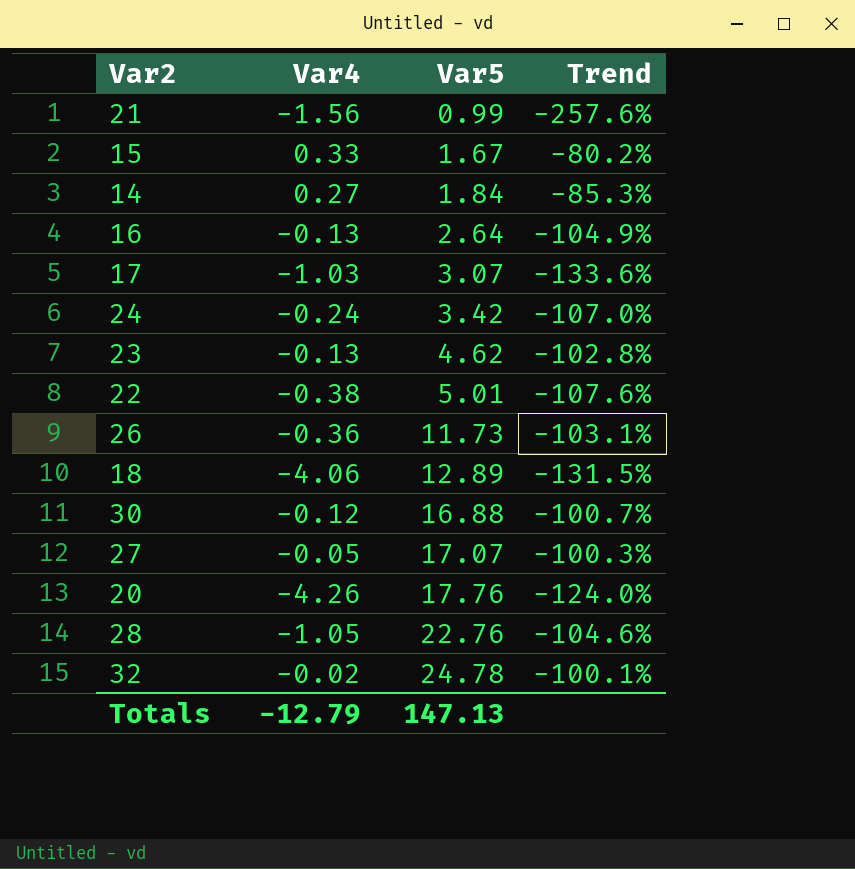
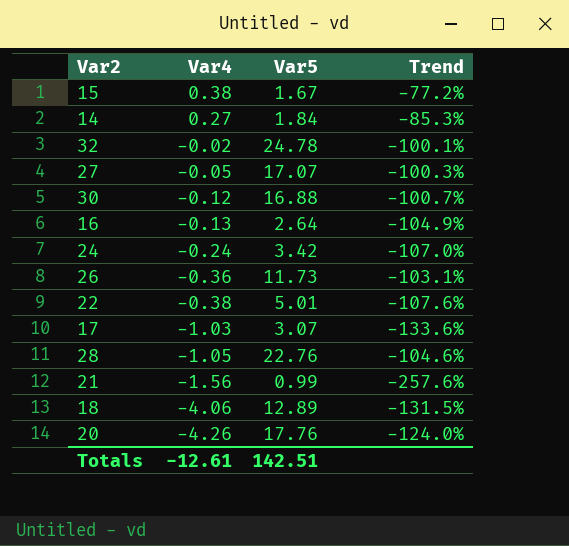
row order: Var5 ascending -> Var4 descending
row 23: -0.13 | 4.62 | -102.8% -> none
15 | Var4: 0.33 -> 0.38
15 | Trend: -80.2% -> -77.2%
Totals | Var4: -12.79 -> -12.61
Totals | Var5: 147.13 -> 142.51

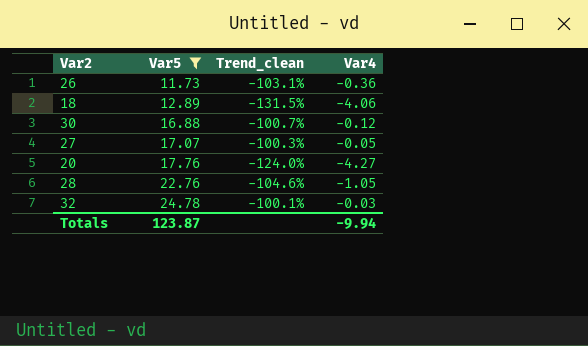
filter: none -> Var5 >= 11.73
row order: Var4 descending -> Var5 ascending
column name: Trend -> Trend_clean
column Var4 | position: 2 -> 4
20 | Var4: -4.26 -> -4.27
32 | Var4: -0.02 -> -0.03
Totals | Var5: 142.51 -> 123.87
Totals | Var4: -12.61 -> -9.94

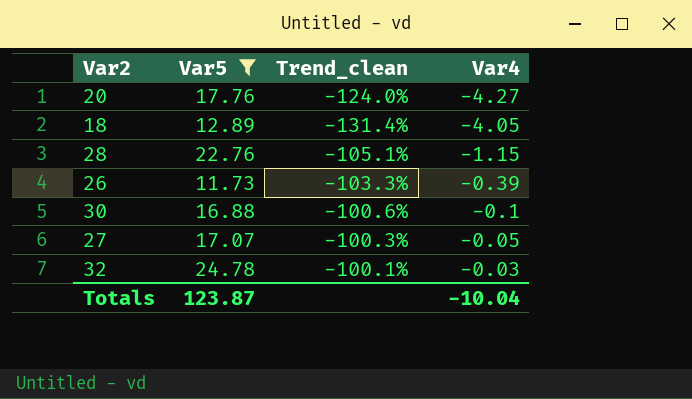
row order: Var5 ascending -> Var4 ascending
18 | Trend_clean: -131.5% -> -131.4%
18 | Var4: -4.06 -> -4.05
28 | Trend_clean: -104.6% -> -105.1%
28 | Var4: -1.05 -> -1.15
26 | Trend_clean: -103.1% -> -103.3%
26 | Var4: -0.36 -> -0.39
30 | Trend_clean: -100.7% -> -100.6%
30 | Var4: -0.12 -> -0.1
Totals | Var4: -9.94 -> -10.04

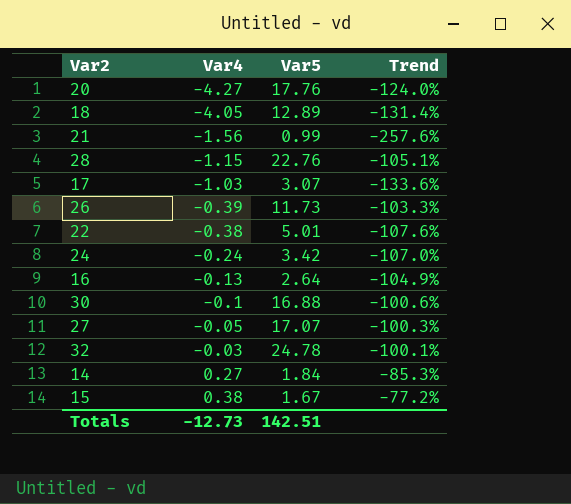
filter: Var5 >= 11.73 -> none
column Var4 | position: 4 -> 2
column name: Trend_clean -> Trend
Totals | Var4: -10.04 -> -12.73
Totals | Var5: 123.87 -> 142.51

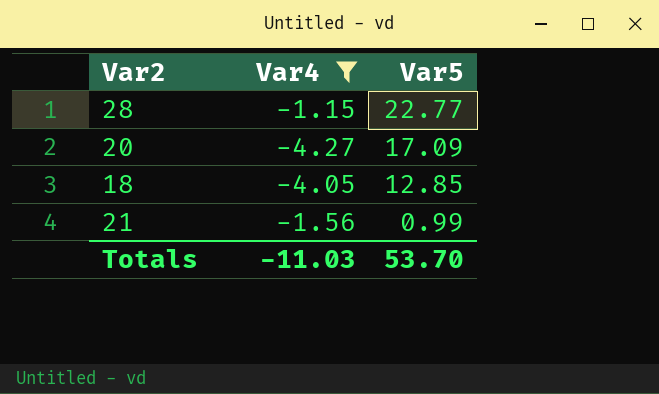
filter: none -> Var4 <= -1.15
row order: Var4 ascending -> Var5 descending
column Trend | formula: ([Var4] - [Var5]) / [Var5] -> none
28 | Var5: 22.76 -> 22.77
20 | Var5: 17.76 -> 17.09
18 | Var5: 12.89 -> 12.85
Totals | Var4: -12.73 -> -11.03
Totals | Var5: 142.51 -> 53.70

